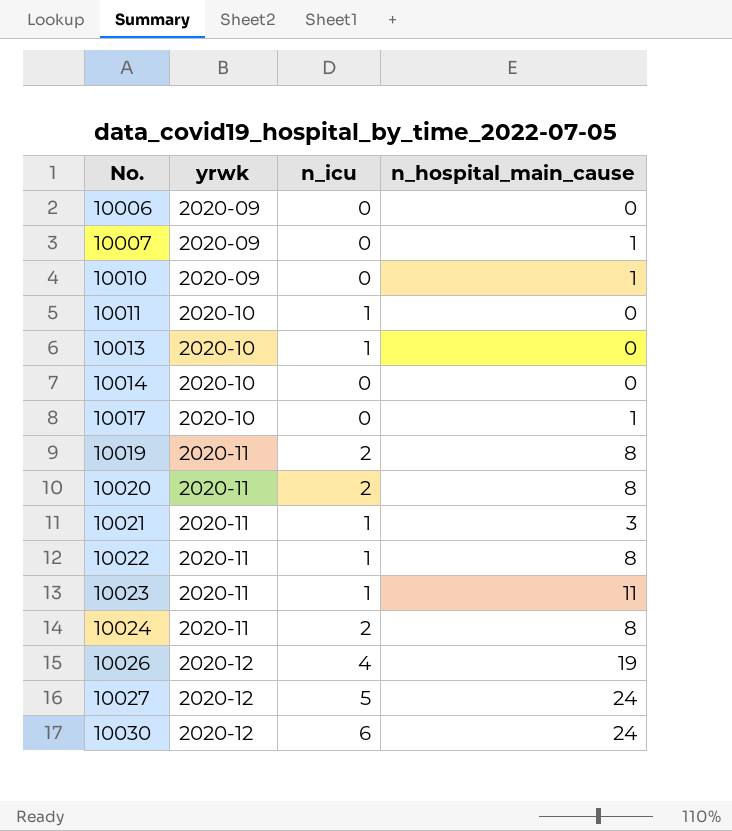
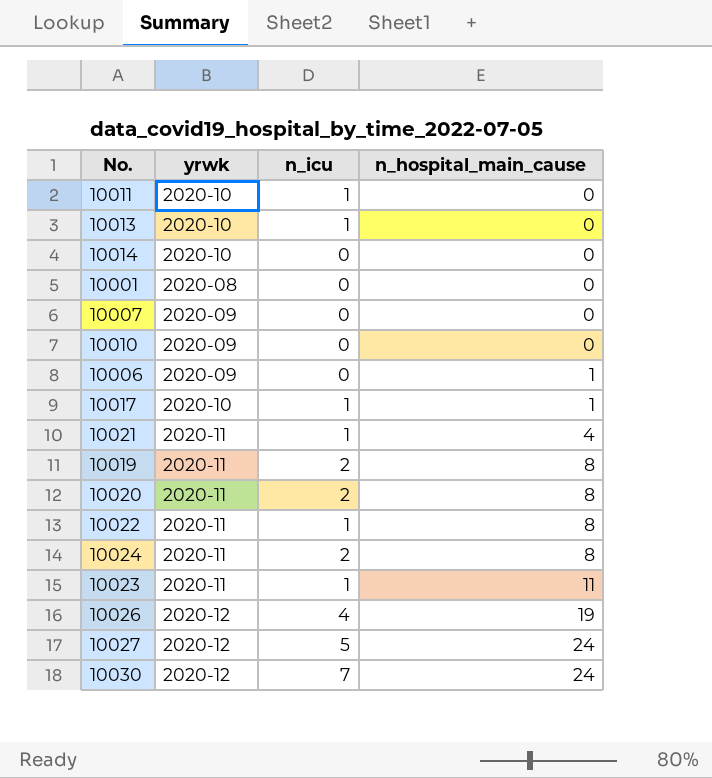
row order: No. ascending -> n_hospital_main_cause ascending
row 10001: none -> 2020-08 | 0 | 0
10007 | n_hospital_main_cause: 1 -> 0
10010 | n_hospital_main_cause: 1 -> 0
10006 | n_hospital_main_cause: 0 -> 1
10017 | n_icu: 0 -> 1
10021 | n_hospital_main_cause: 3 -> 4
10030 | n_icu: 6 -> 7

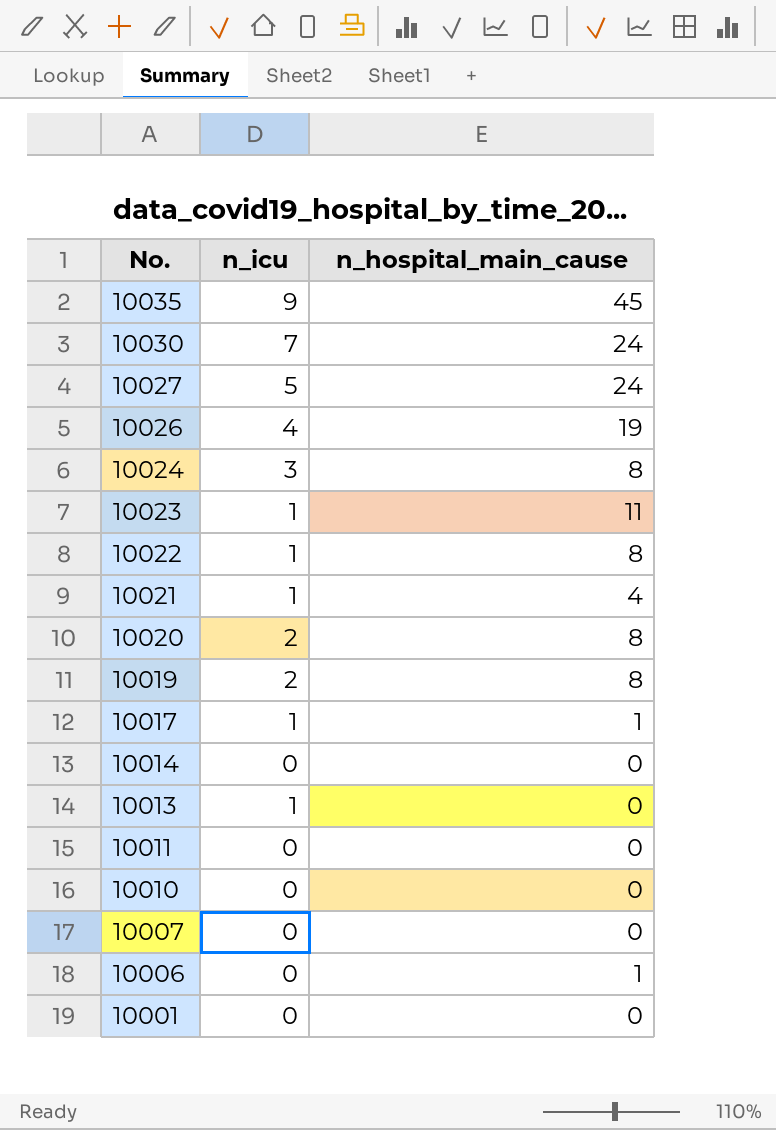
row order: n_hospital_main_cause ascending -> No. descending
column yrwk | position: 2 -> none
row 10035: none -> 9 | 45
10024 | n_icu: 2 -> 3
10011 | n_icu: 1 -> 0

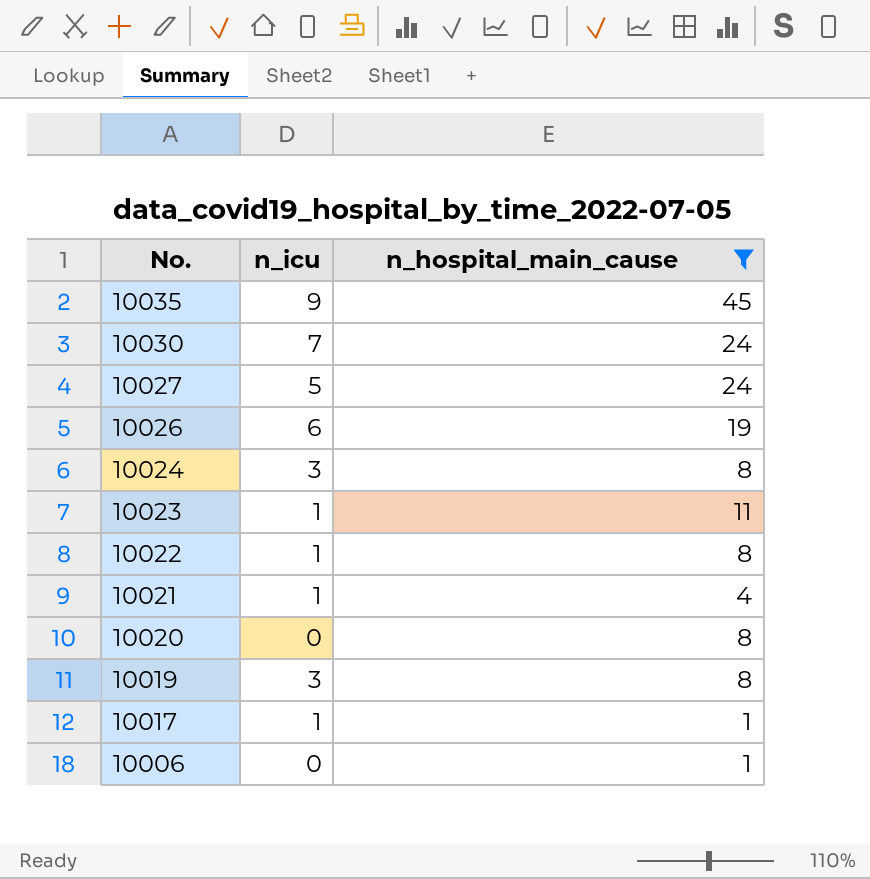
filter: none -> n_hospital_main_cause != 0
10026 | n_icu: 4 -> 6
10020 | n_icu: 2 -> 0
10019 | n_icu: 2 -> 3

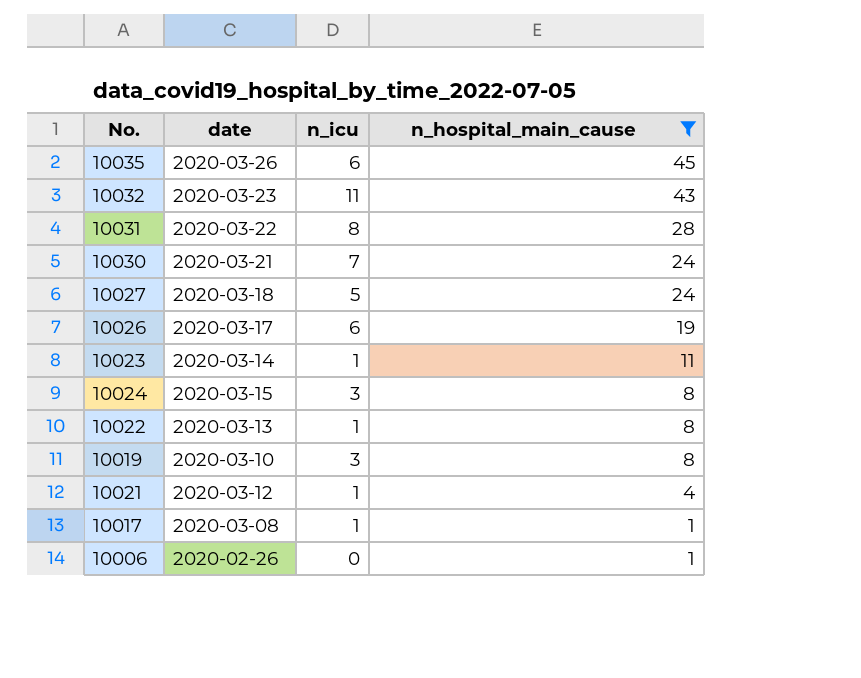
row order: No. descending -> n_hospital_main_cause descending
column date | position: none -> 2
row 10020: 0 | 8 -> none
10035 | n_icu: 9 -> 6
row 10032: none -> 2020-03-23 | 11 | 43
row 10031: none -> 2020-03-22 | 8 | 28

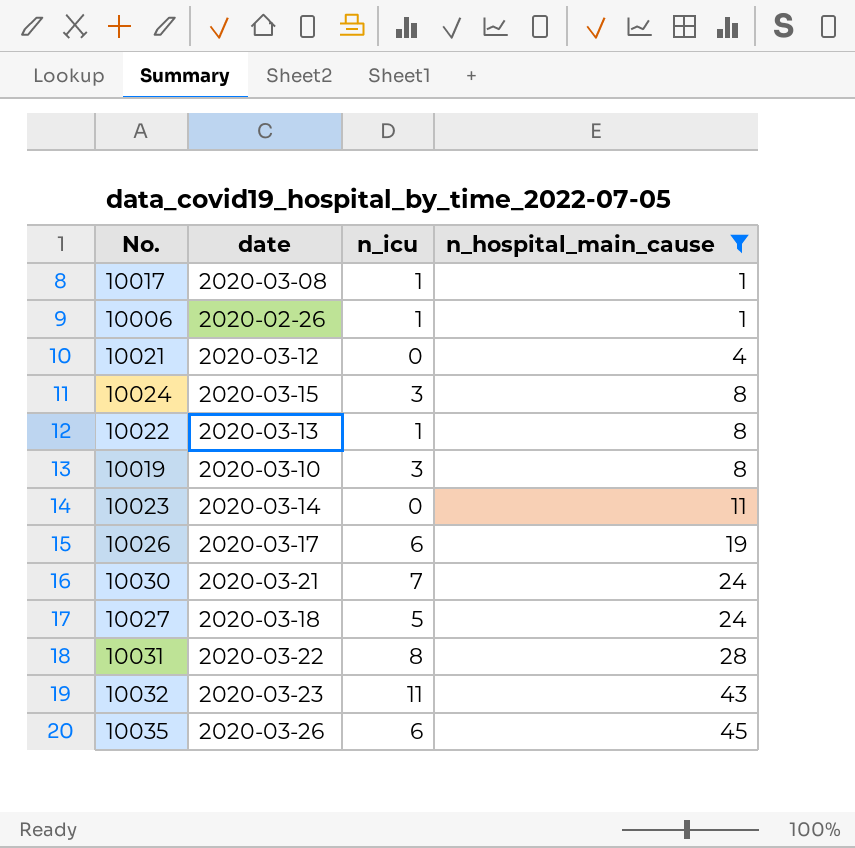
row order: n_hospital_main_cause descending -> n_hospital_main_cause ascending
10006 | n_icu: 0 -> 1
10021 | n_icu: 1 -> 0
10023 | n_icu: 1 -> 0

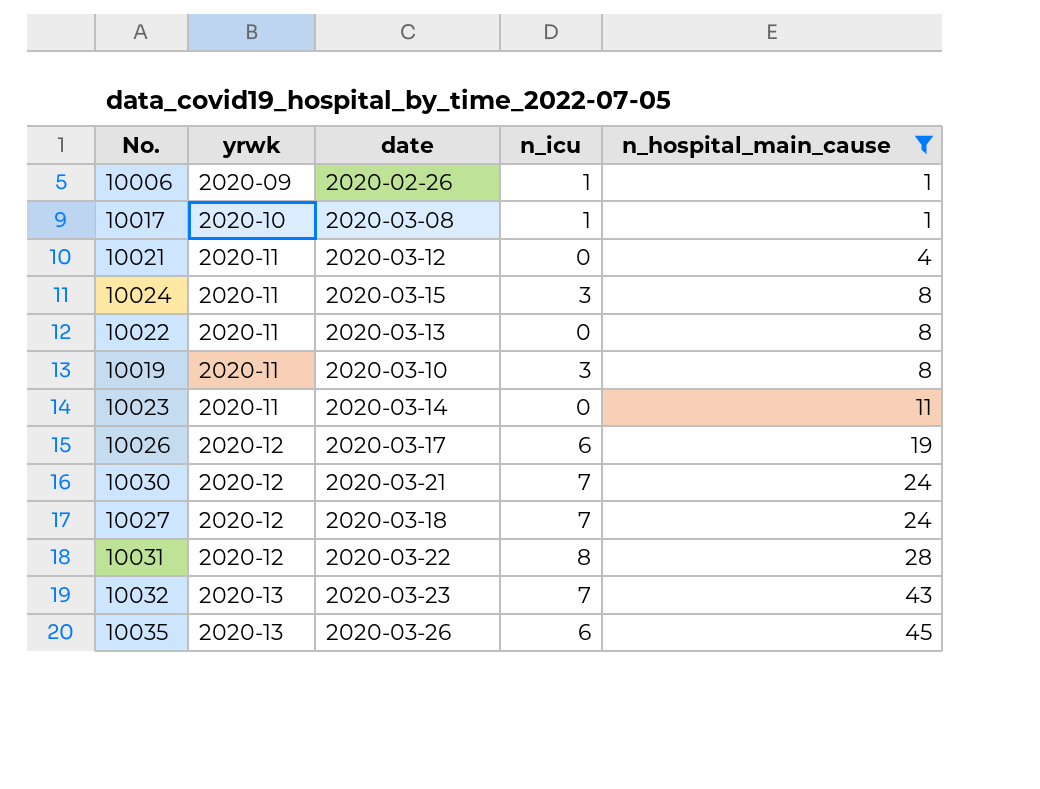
row order: n_hospital_main_cause ascending -> yrwk ascending
column yrwk | position: none -> 2
10022 | n_icu: 1 -> 0
10027 | n_icu: 5 -> 7
10032 | n_icu: 11 -> 7

